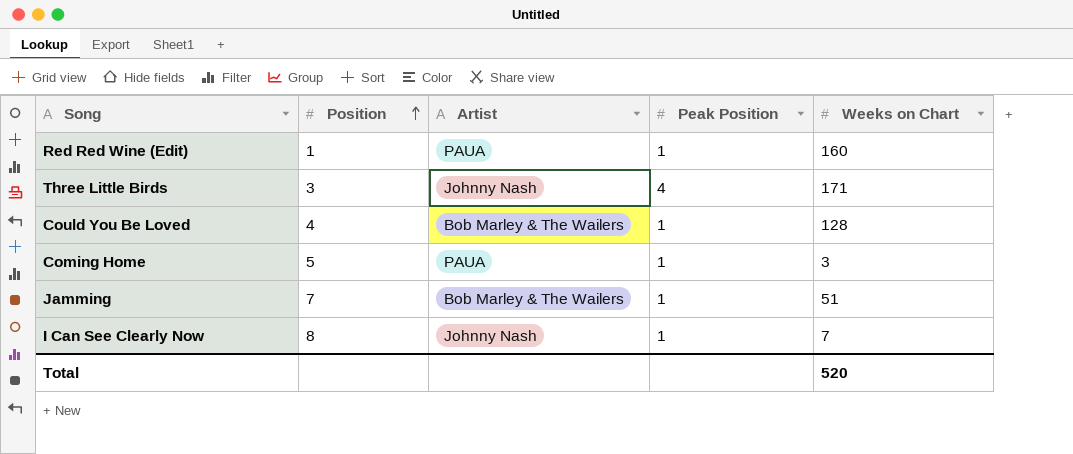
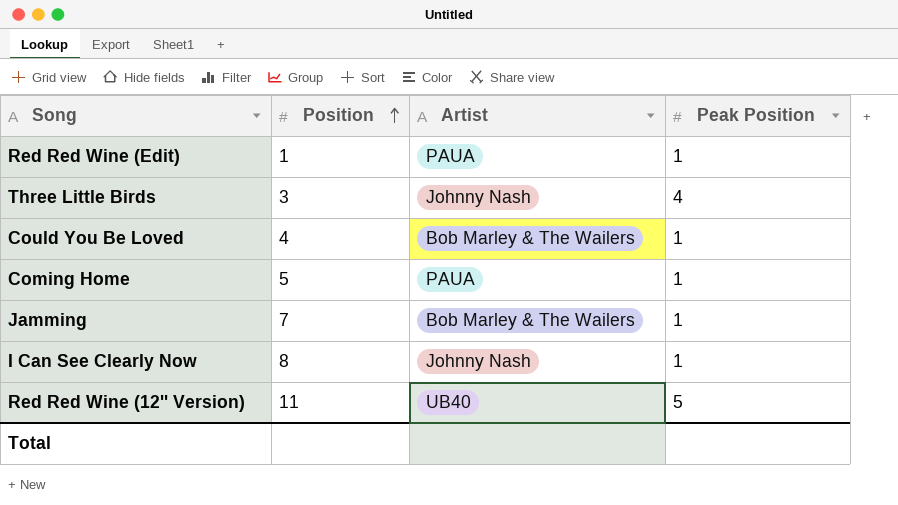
column Weeks on Chart | position: 5 -> none
row Red Red Wine (12'' Version): none -> 11 | UB40 | 5

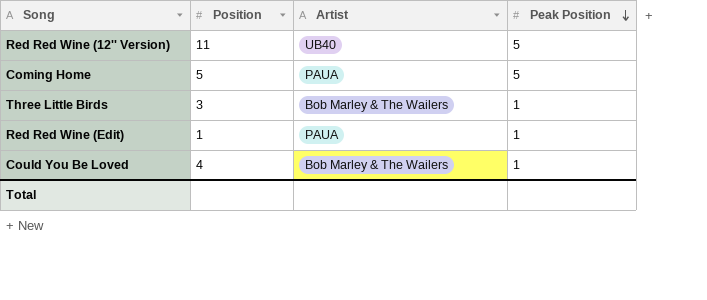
row order: Position ascending -> Peak Position descending
row Jamming: 7 | Bob Marley & The Wailers | 1 -> none
row I Can See Clearly Now: 8 | Johnny Nash | 1 -> none
Coming Home | Peak Position: 1 -> 5
Three Little Birds | Artist: Johnny Nash -> Bob Marley & The Wailers
Three Little Birds | Peak Position: 4 -> 1

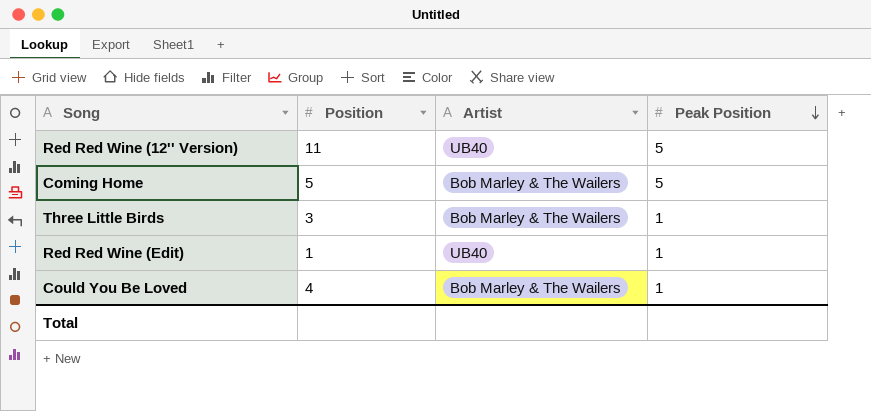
Coming Home | Artist: PAUA -> Bob Marley & The Wailers
Red Red Wine (Edit) | Artist: PAUA -> UB40

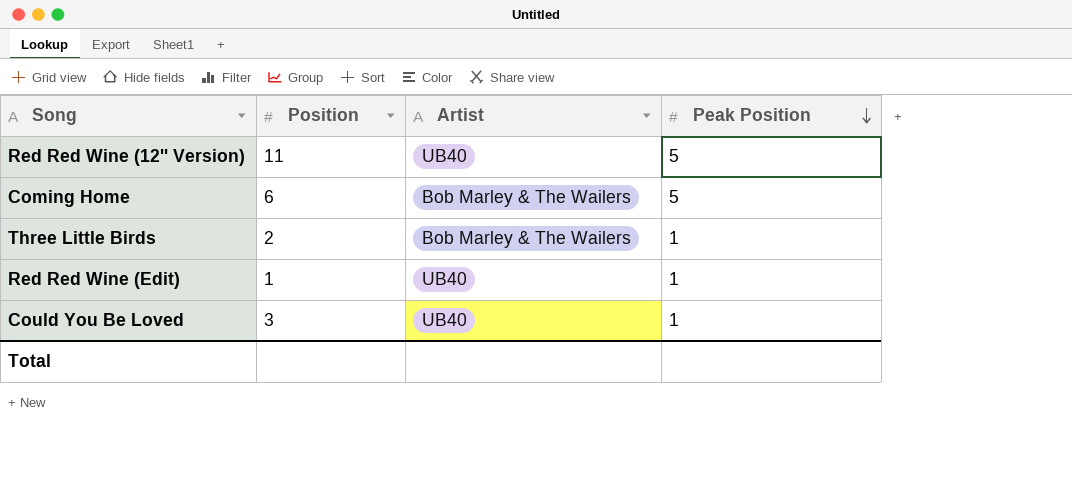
Coming Home | Position: 5 -> 6
Three Little Birds | Position: 3 -> 2
Could You Be Loved | Position: 4 -> 3
Could You Be Loved | Artist: Bob Marley & The Wailers -> UB40

